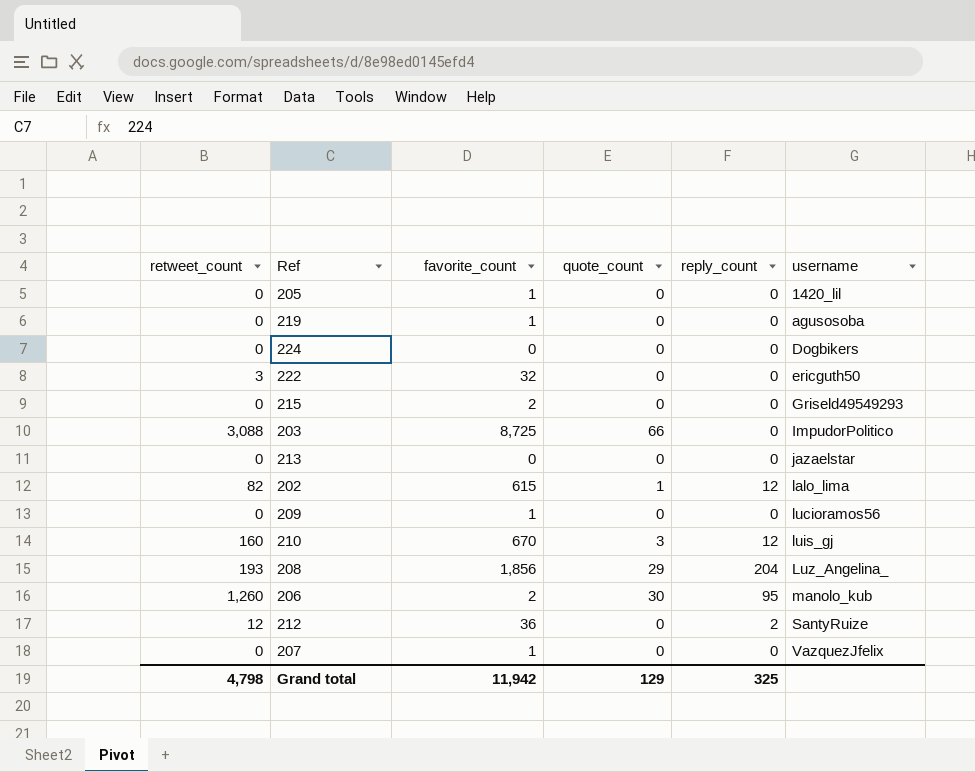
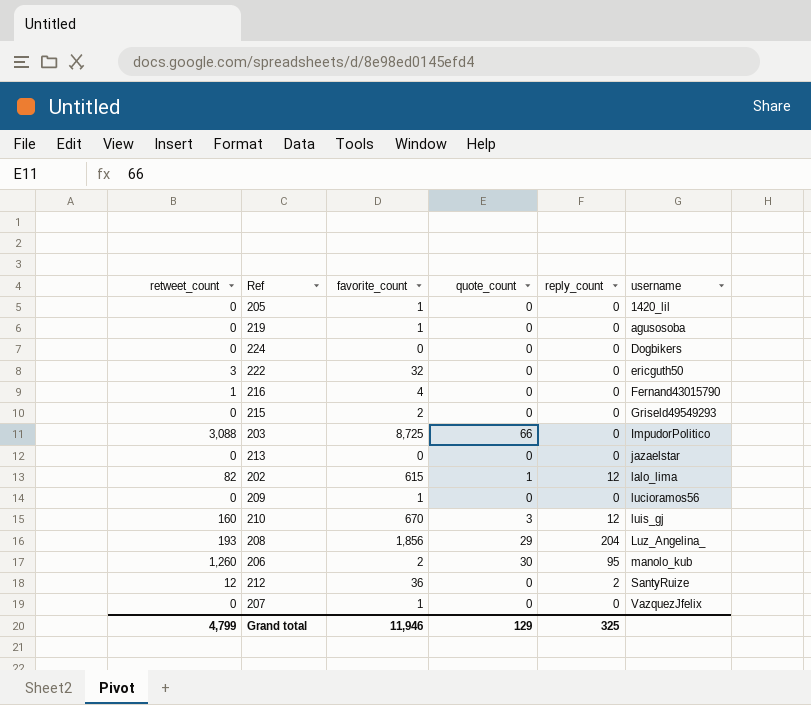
row 216: none -> 1 | 4 | 0 | 0 | Fernand43015790
Grand total | retweet_count: 4,798 -> 4,799
Grand total | favorite_count: 11,942 -> 11,946

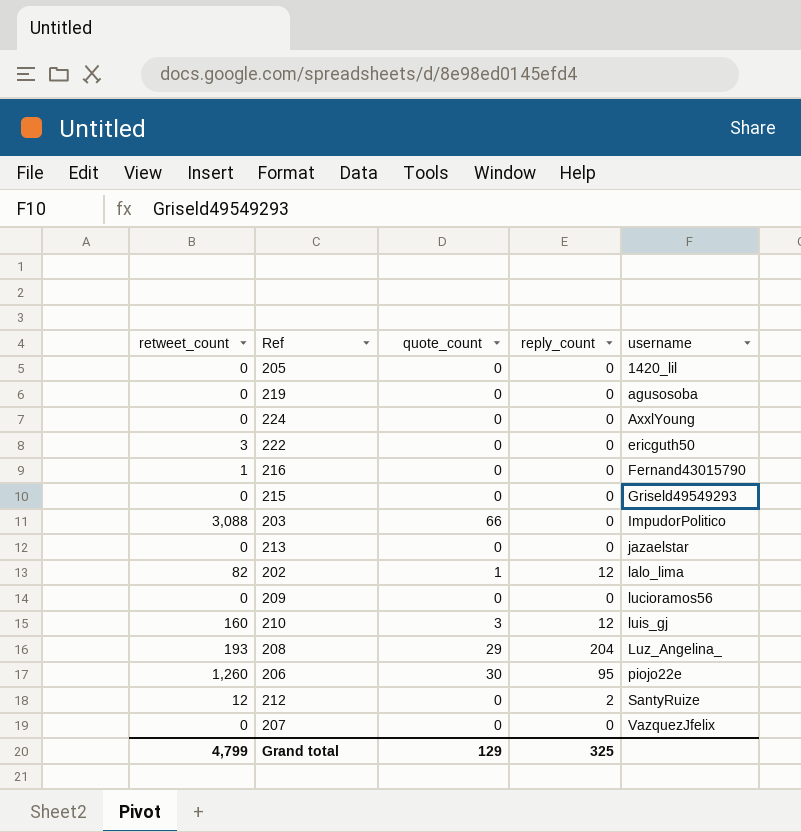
column favorite_count | position: 3 -> none
224 | username: Dogbikers -> AxxlYoung
206 | username: manolo_kub -> piojo22e

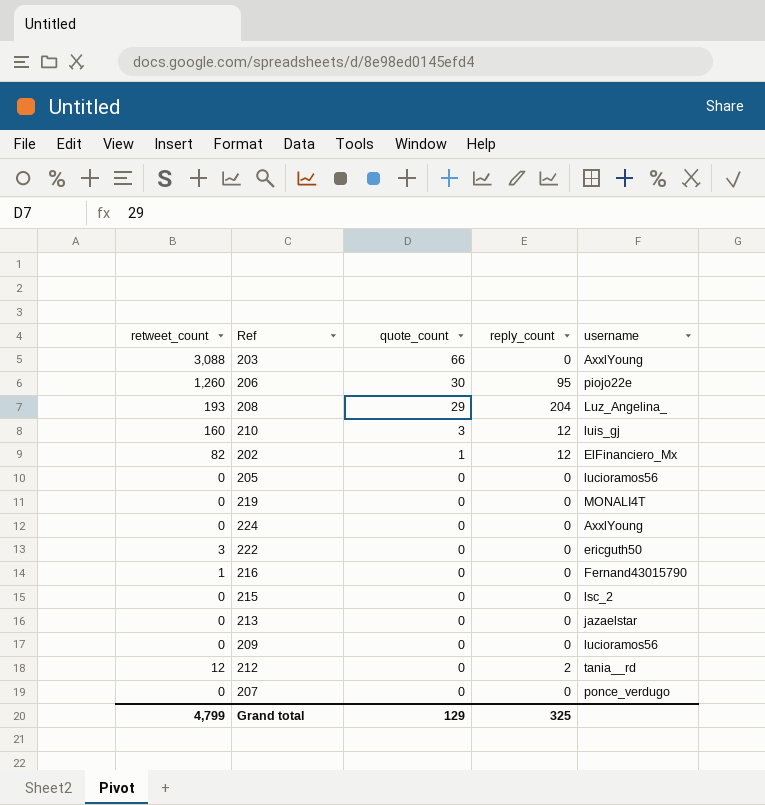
row order: username ascending -> quote_count descending
203 | username: ImpudorPolitico -> AxxlYoung
202 | username: lalo_lima -> ElFinanciero_Mx
205 | username: 1420_lil -> lucioramos56
219 | username: agusosoba -> MONALI4T
215 | username: Griseld49549293 -> lsc_2
212 | username: SantyRuize -> tania__rd
207 | username: VazquezJfelix -> ponce_verdugo

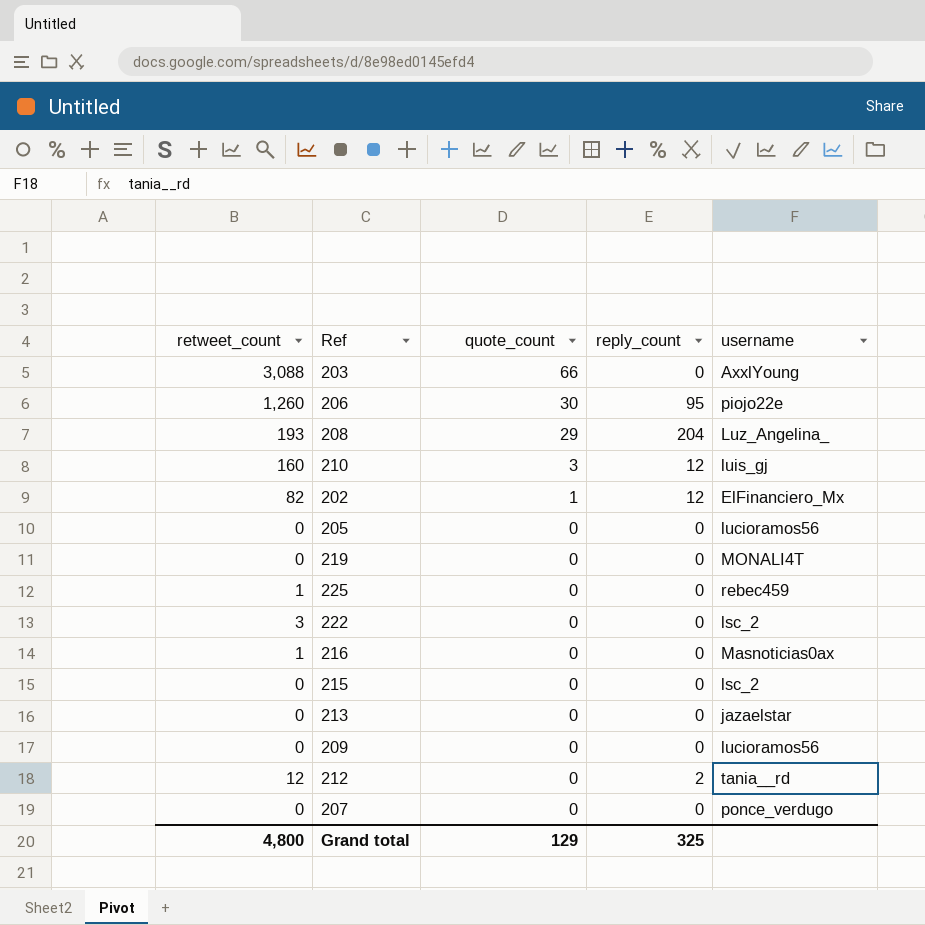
row 224: 0 | 0 | 0 | AxxlYoung -> none
row 225: none -> 1 | 0 | 0 | rebec459
222 | username: ericguth50 -> lsc_2
216 | username: Fernand43015790 -> Masnoticias0ax
Grand total | retweet_count: 4,799 -> 4,800

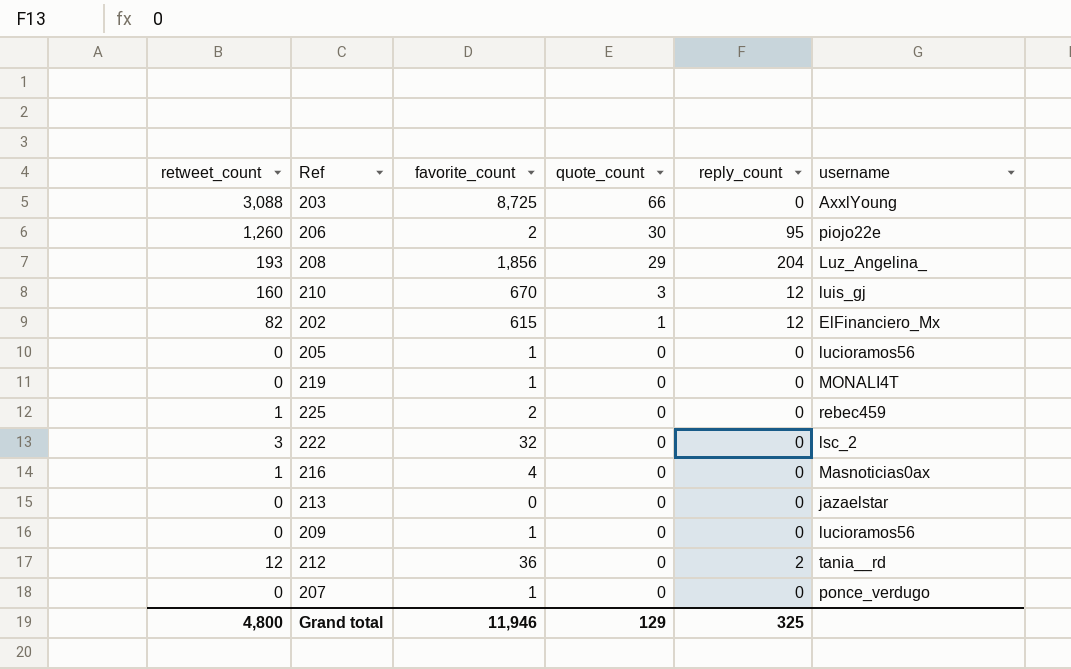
column favorite_count | position: none -> 3
row 215: 0 | 0 | 0 | lsc_2 -> none

